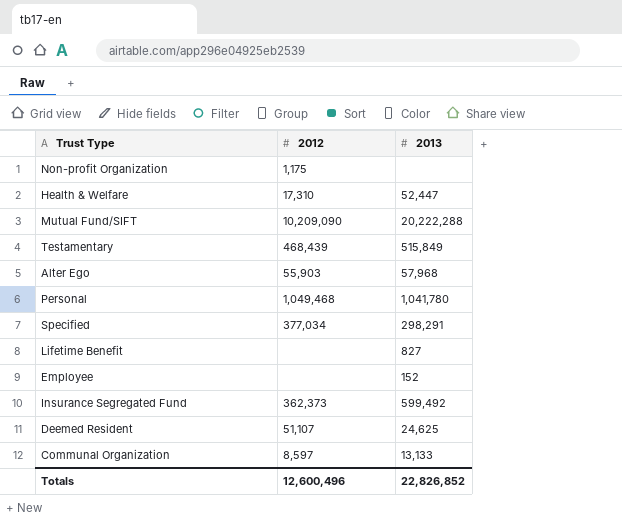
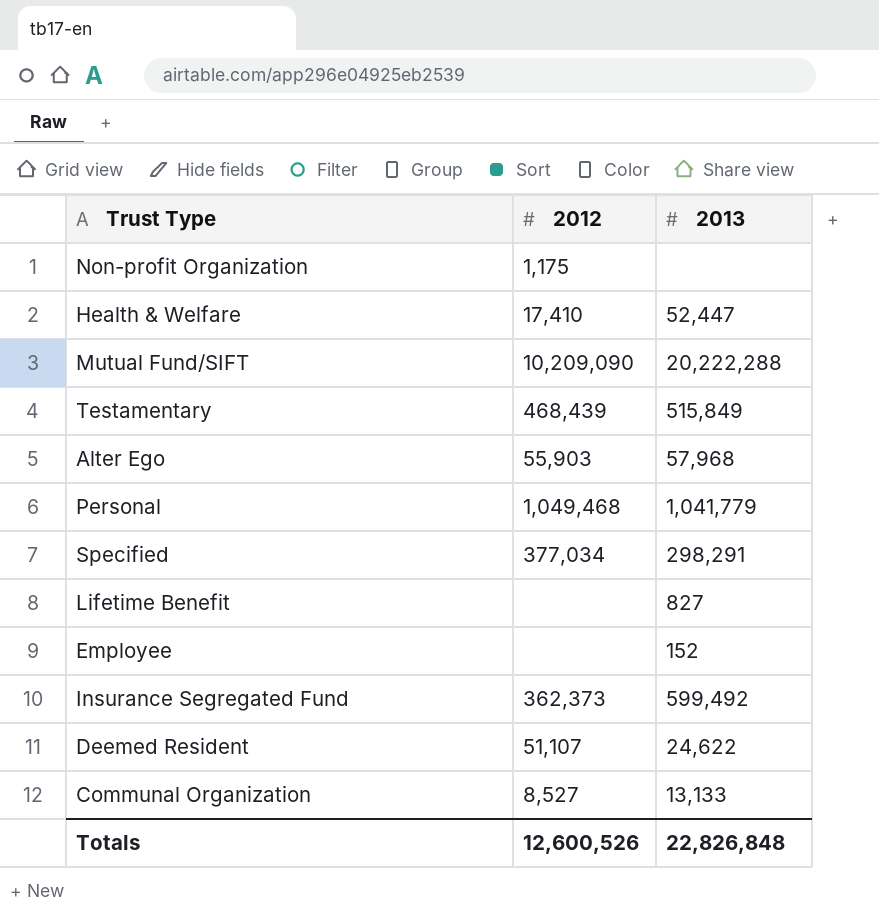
Health & Welfare | 2012: 17,310 -> 17,410
Personal | 2013: 1,041,780 -> 1,041,779
Deemed Resident | 2013: 24,625 -> 24,622
Communal Organization | 2012: 8,597 -> 8,527
Totals | 2012: 12,600,496 -> 12,600,526
Totals | 2013: 22,826,852 -> 22,826,848

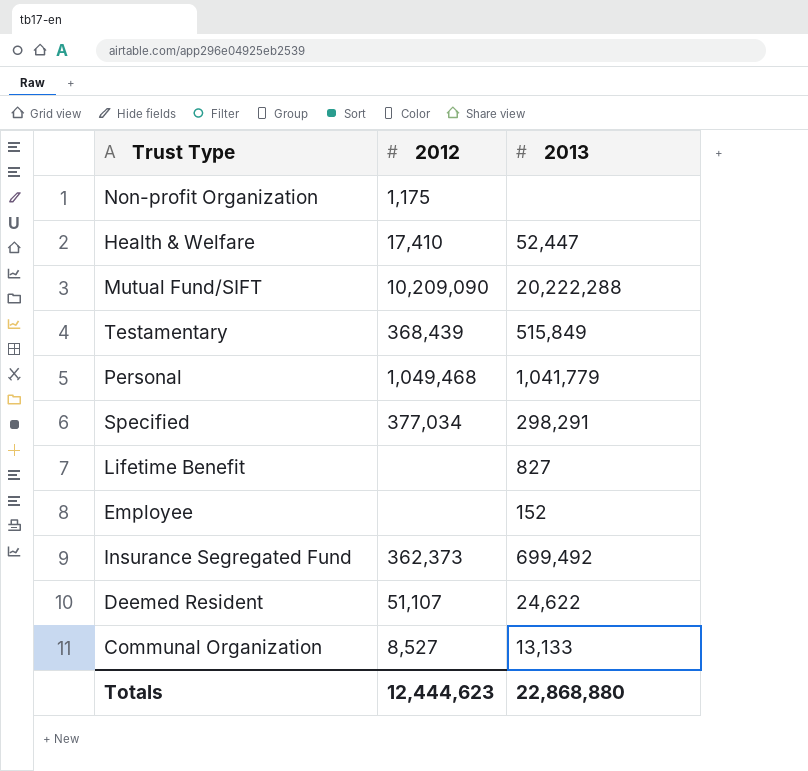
row Alter Ego: 55,903 | 57,968 -> none
Testamentary | 2012: 468,439 -> 368,439
Insurance Segregated Fund | 2013: 599,492 -> 699,492
Totals | 2012: 12,600,526 -> 12,444,623
Totals | 2013: 22,826,848 -> 22,868,880

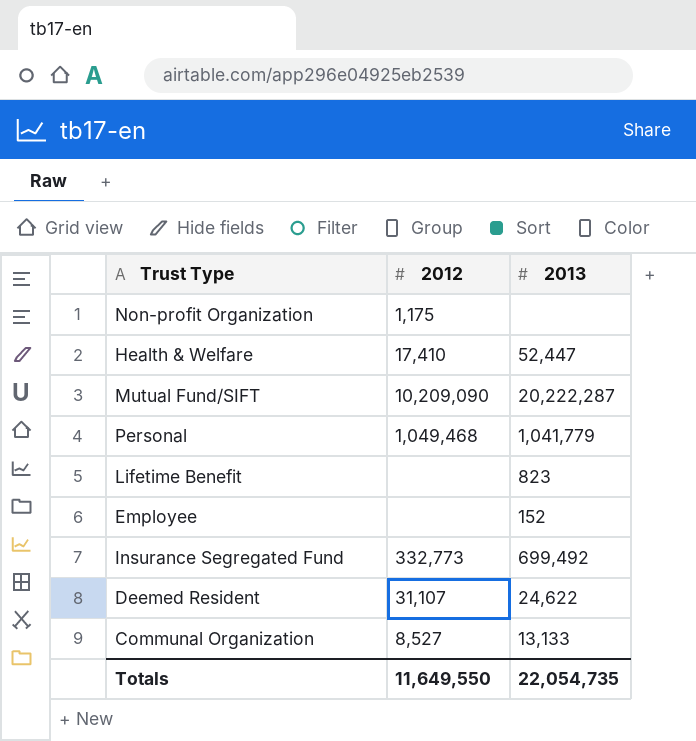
row Testamentary: 368,439 | 515,849 -> none
row Specified: 377,034 | 298,291 -> none
Mutual Fund/SIFT | 2013: 20,222,288 -> 20,222,287
Lifetime Benefit | 2013: 827 -> 823
Insurance Segregated Fund | 2012: 362,373 -> 332,773
Deemed Resident | 2012: 51,107 -> 31,107
Totals | 2012: 12,444,623 -> 11,649,550
Totals | 2013: 22,868,880 -> 22,054,735

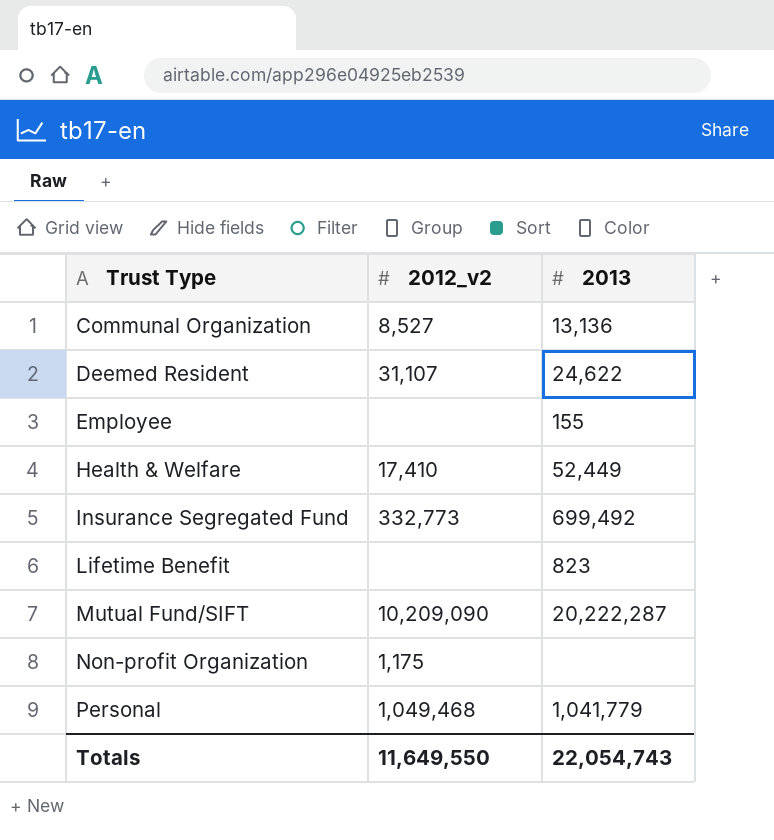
row order: none -> Trust Type ascending
column name: 2012 -> 2012_v2
Communal Organization | 2013: 13,133 -> 13,136
Employee | 2013: 152 -> 155
Health & Welfare | 2013: 52,447 -> 52,449
Totals | 2013: 22,054,735 -> 22,054,743

